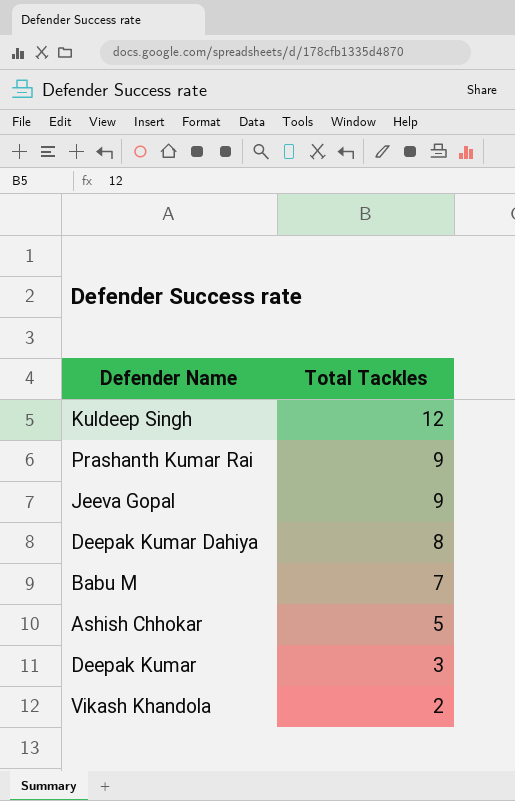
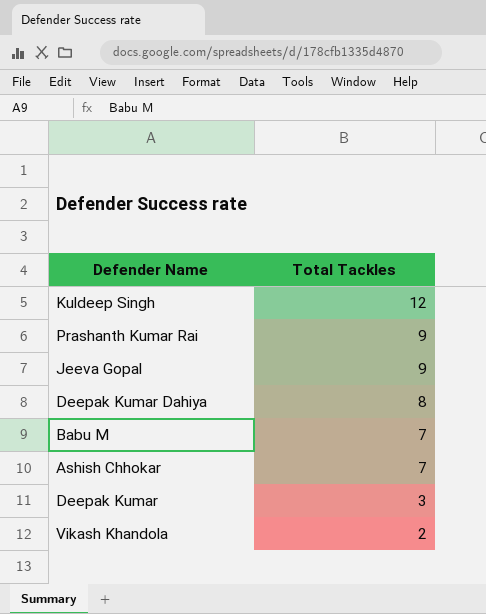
Ashish Chhokar | Total Tackles: 5 -> 7

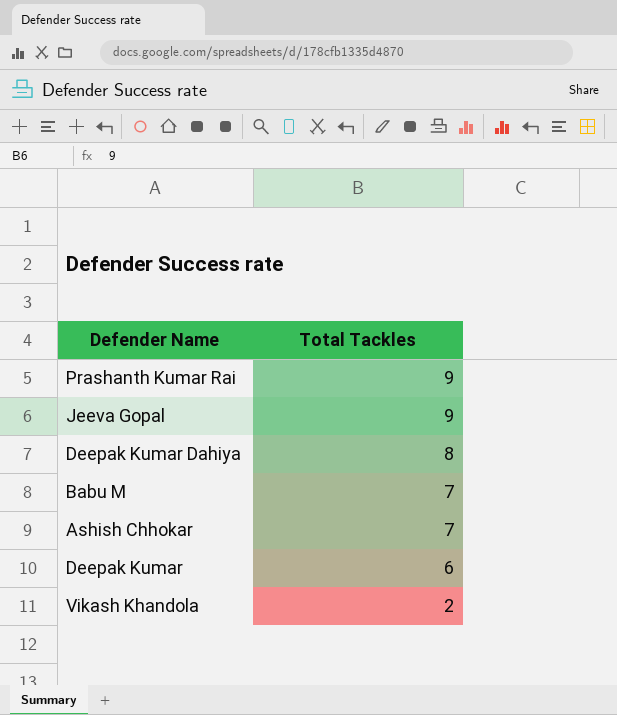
row Kuldeep Singh: 12 -> none
Deepak Kumar | Total Tackles: 3 -> 6

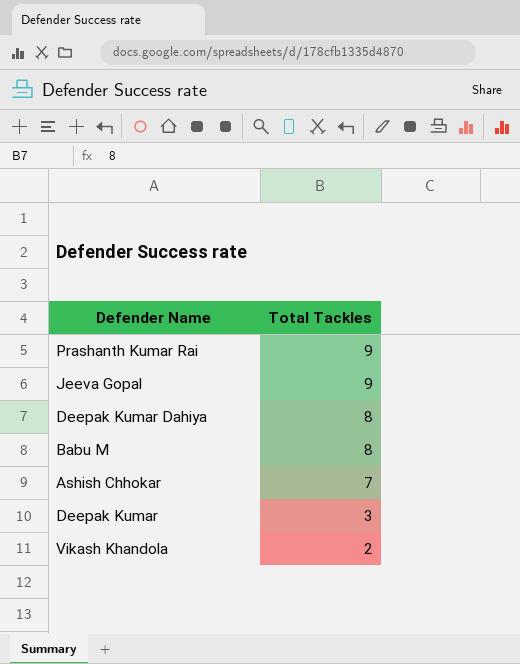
Babu M | Total Tackles: 7 -> 8
Deepak Kumar | Total Tackles: 6 -> 3

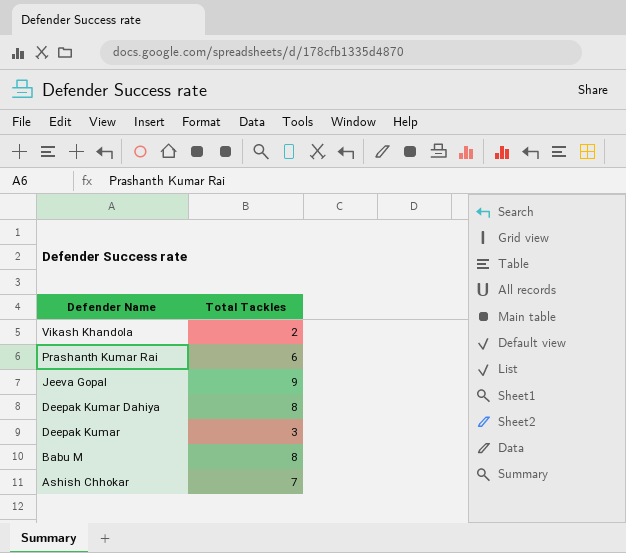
row order: Total Tackles descending -> Defender Name descending
Prashanth Kumar Rai | Total Tackles: 9 -> 6

